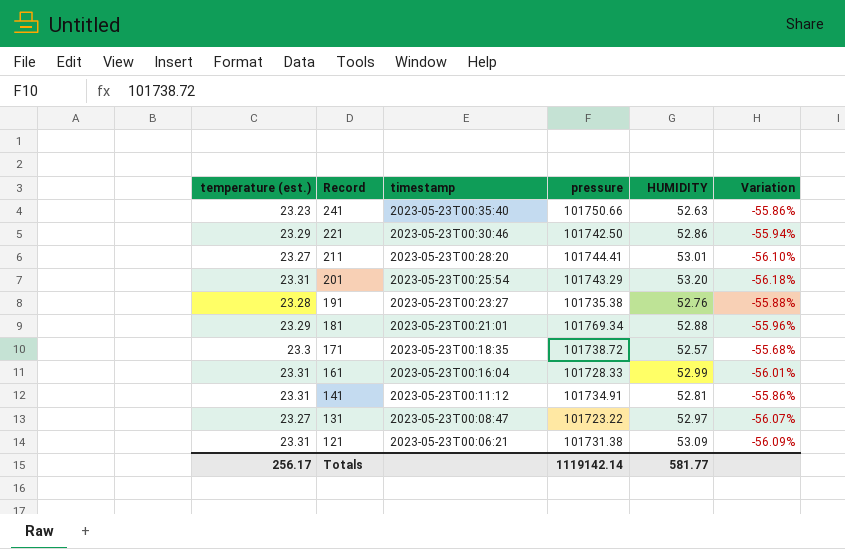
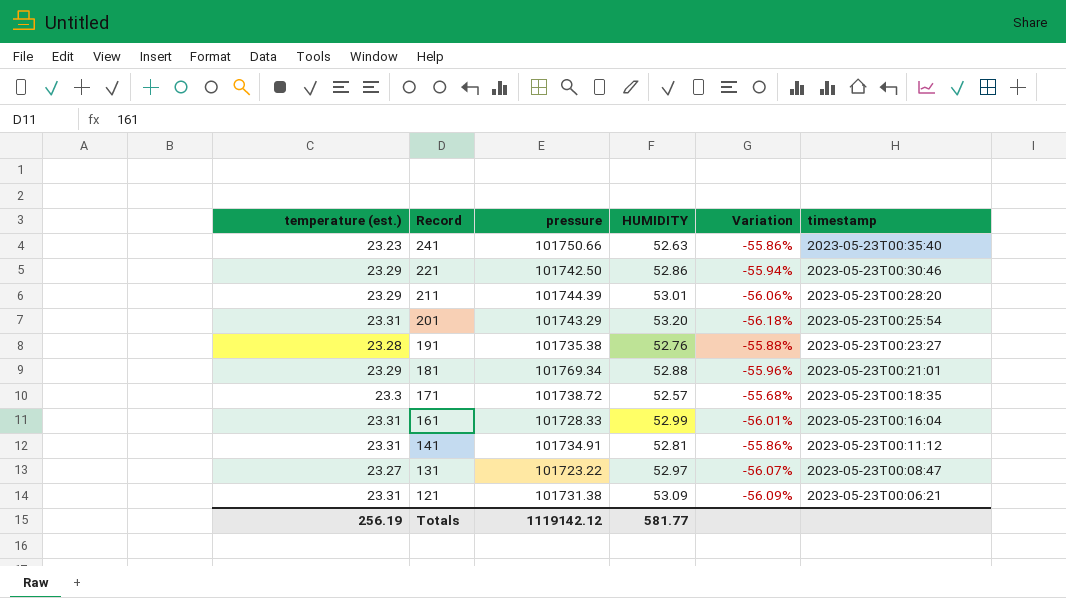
column timestamp | position: 3 -> 6
211 | temperature (est.): 23.27 -> 23.29
211 | pressure: 101744.41 -> 101744.39
211 | Variation: -56.10% -> -56.06%
Totals | temperature (est.): 256.17 -> 256.19
Totals | pressure: 1119142.14 -> 1119142.12

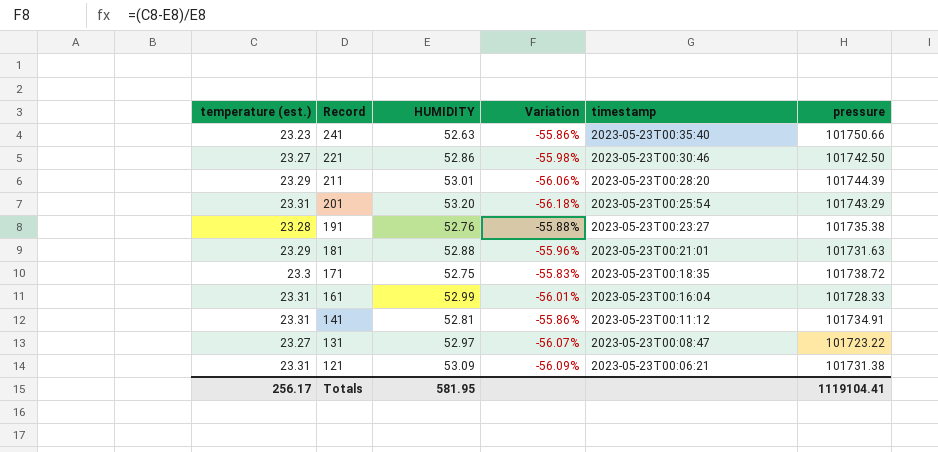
column pressure | position: 3 -> 6
221 | temperature (est.): 23.29 -> 23.27
221 | Variation: -55.94% -> -55.98%
181 | pressure: 101769.34 -> 101731.63
171 | HUMIDITY: 52.57 -> 52.75
171 | Variation: -55.68% -> -55.83%
Totals | temperature (est.): 256.19 -> 256.17
Totals | HUMIDITY: 581.77 -> 581.95
Totals | pressure: 1119142.12 -> 1119104.41

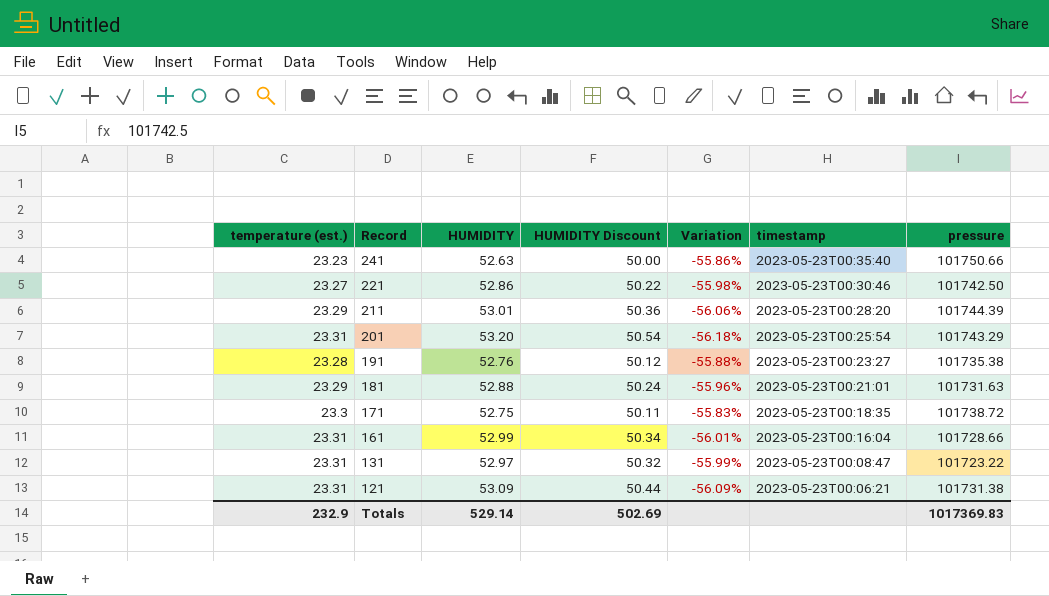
column HUMIDITY Discount | formula: none -> [HUMIDITY] * 0.95
row 141: 23.31 | 52.81 | -55.86% | 2023-05-23T00:11:12 | 101734.91 -> none
161 | pressure: 101728.33 -> 101728.66
131 | temperature (est.): 23.27 -> 23.31
131 | Variation: -56.07% -> -55.99%
Totals | temperature (est.): 256.17 -> 232.9
Totals | HUMIDITY: 581.95 -> 529.14
Totals | pressure: 1119104.41 -> 1017369.83

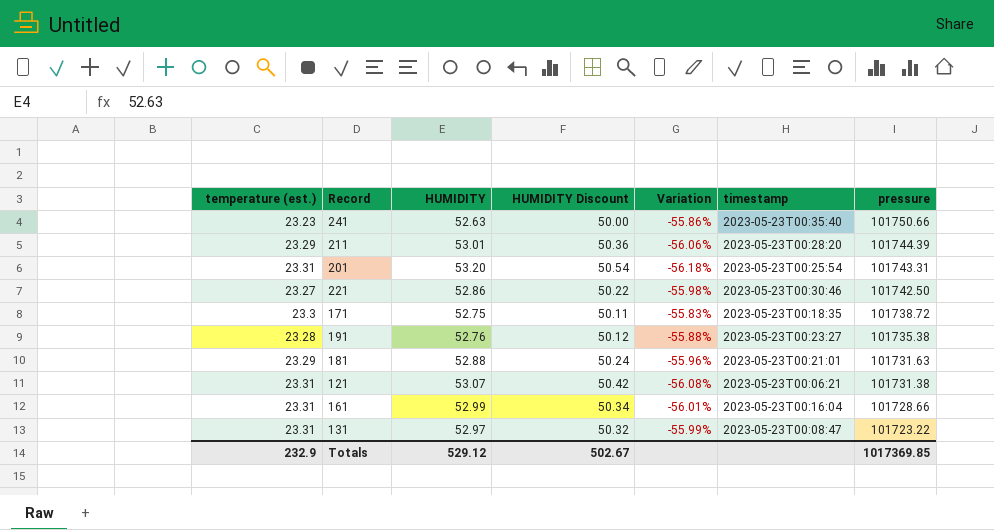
row order: Record descending -> pressure descending
201 | pressure: 101743.29 -> 101743.31
121 | HUMIDITY: 53.09 -> 53.07
121 | HUMIDITY Discount: 50.44 -> 50.42
121 | Variation: -56.09% -> -56.08%
Totals | HUMIDITY: 529.14 -> 529.12
Totals | HUMIDITY Discount: 502.69 -> 502.67
Totals | pressure: 1017369.83 -> 1017369.85

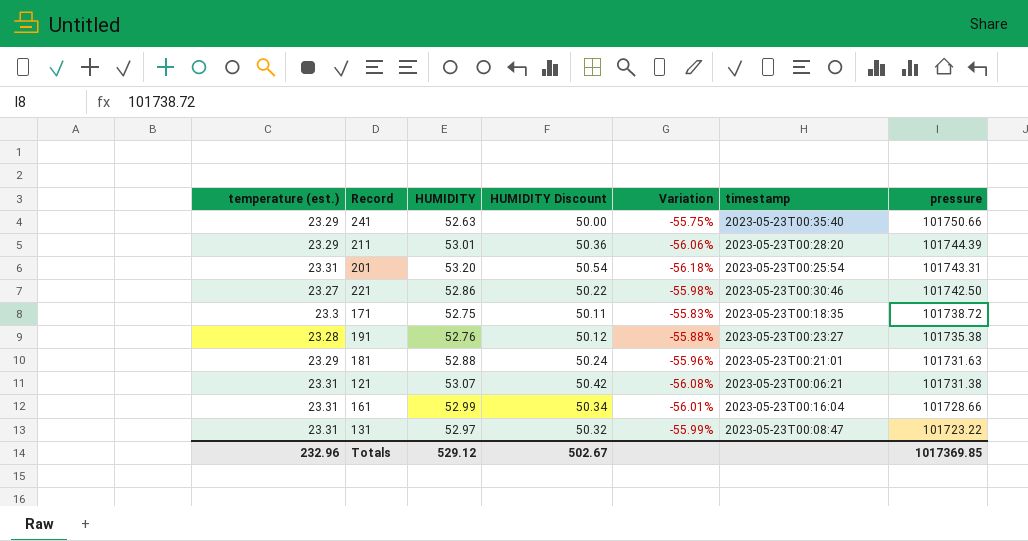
241 | temperature (est.): 23.23 -> 23.29
241 | Variation: -55.86% -> -55.75%
Totals | temperature (est.): 232.9 -> 232.96

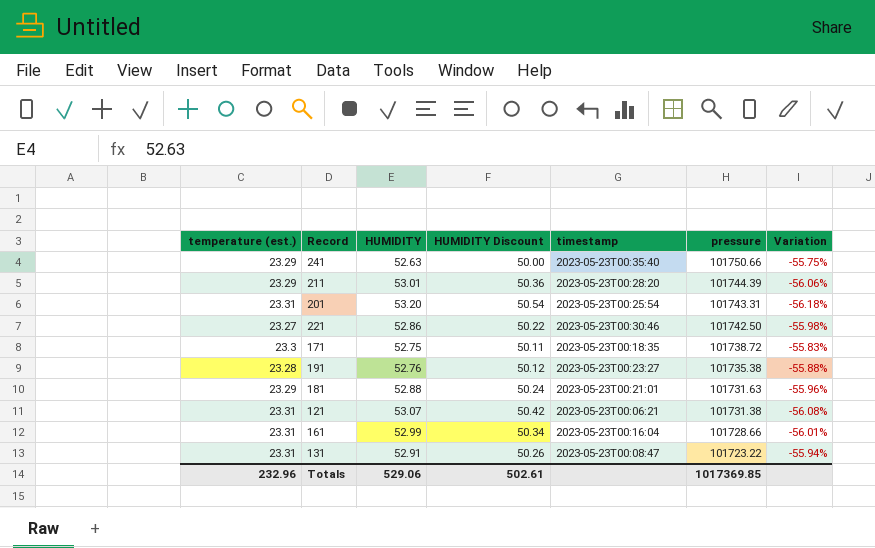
column Variation | position: 5 -> 7
131 | HUMIDITY: 52.97 -> 52.91
131 | HUMIDITY Discount: 50.32 -> 50.26
131 | Variation: -55.99% -> -55.94%
Totals | HUMIDITY: 529.12 -> 529.06
Totals | HUMIDITY Discount: 502.67 -> 502.61

